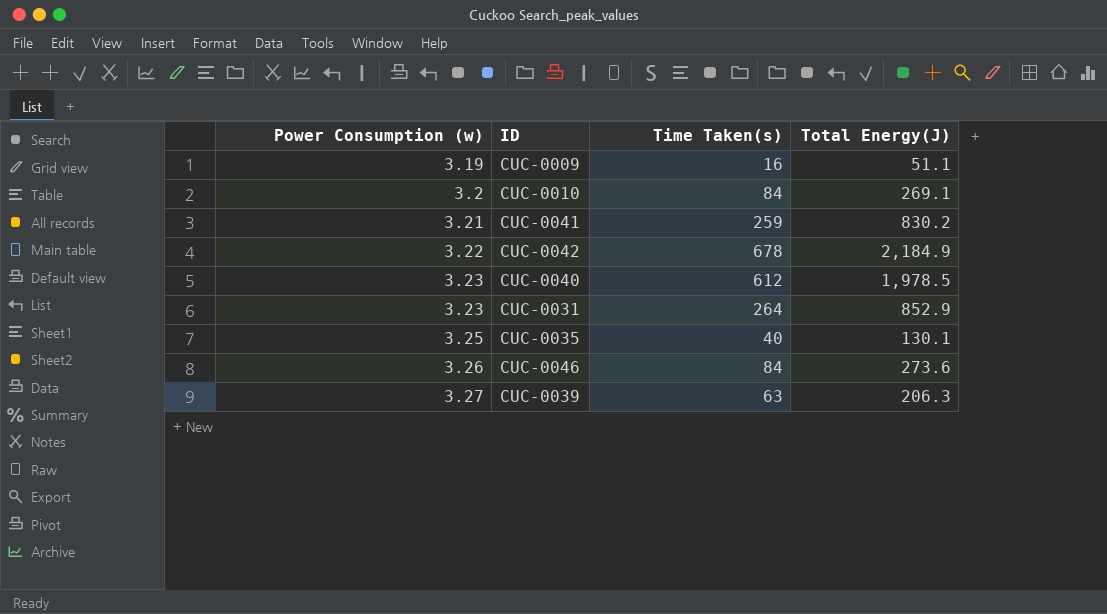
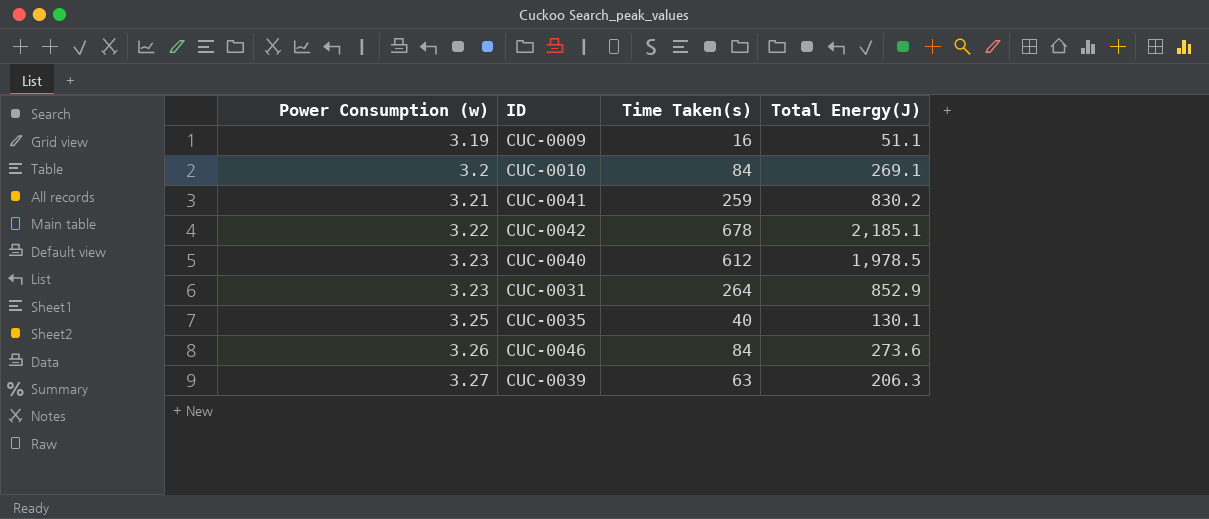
CUC-0042 | Total Energy(J): 2,184.9 -> 2,185.1

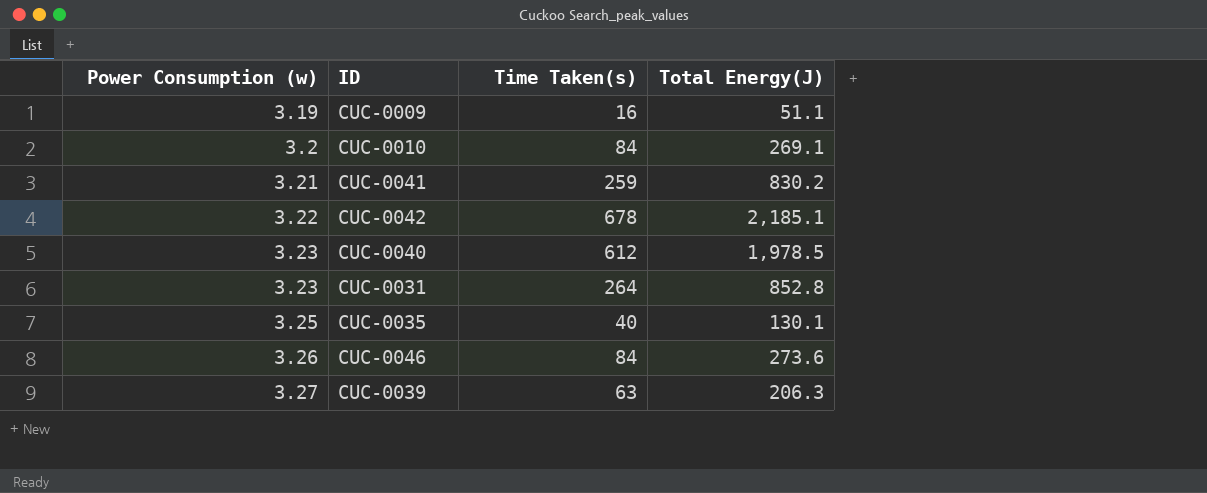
CUC-0031 | Total Energy(J): 852.9 -> 852.8

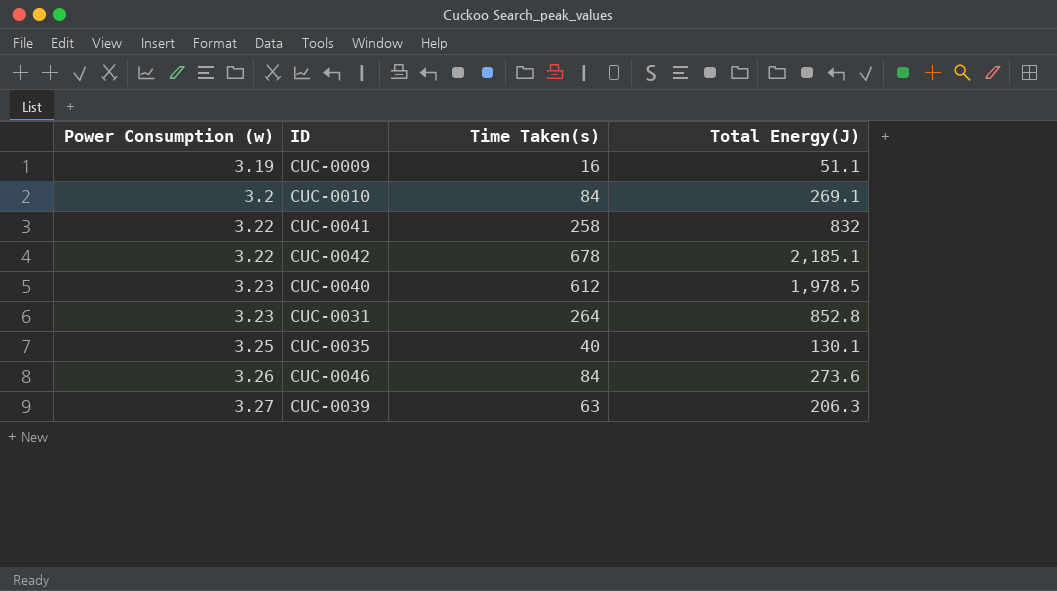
CUC-0041 | Power Consumption (w): 3.21 -> 3.22
CUC-0041 | Time Taken(s): 259 -> 258
CUC-0041 | Total Energy(J): 830.2 -> 832

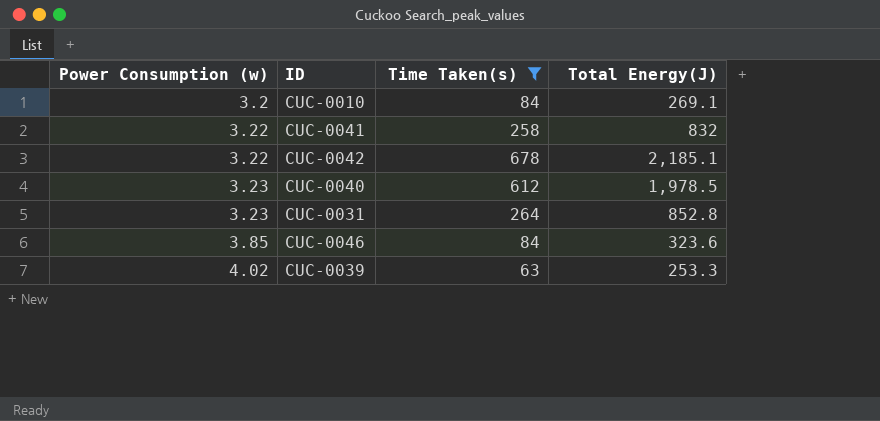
filter: none -> Time Taken(s) >= 63
CUC-0046 | Power Consumption (w): 3.26 -> 3.85
CUC-0046 | Total Energy(J): 273.6 -> 323.6
CUC-0039 | Power Consumption (w): 3.27 -> 4.02
CUC-0039 | Total Energy(J): 206.3 -> 253.3

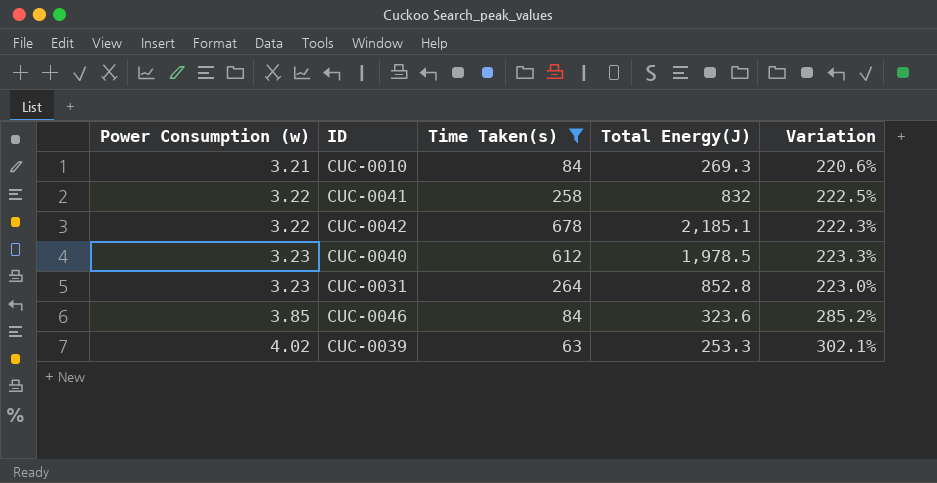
column Variation | formula: none -> ([Total Energy(J)] - [Time Taken(s)]) / [Time Taken(s)]
CUC-0010 | Power Consumption (w): 3.2 -> 3.21
CUC-0010 | Total Energy(J): 269.1 -> 269.3

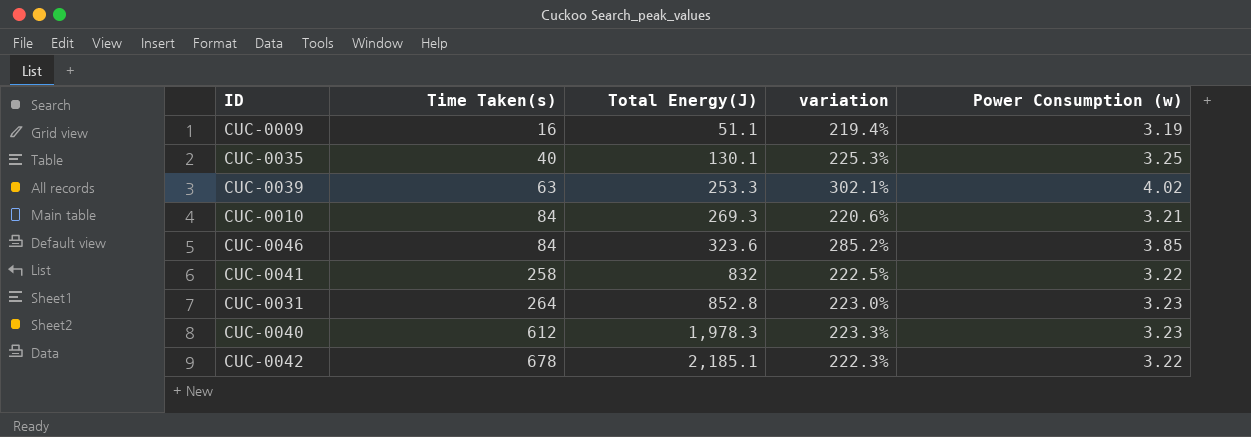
filter: Time Taken(s) >= 63 -> none
row order: Power Consumption (w) ascending -> Time Taken(s) ascending
column name: Variation -> variation
column Power Consumption (w) | position: 1 -> 5
CUC-0040 | Total Energy(J): 1,978.5 -> 1,978.3

